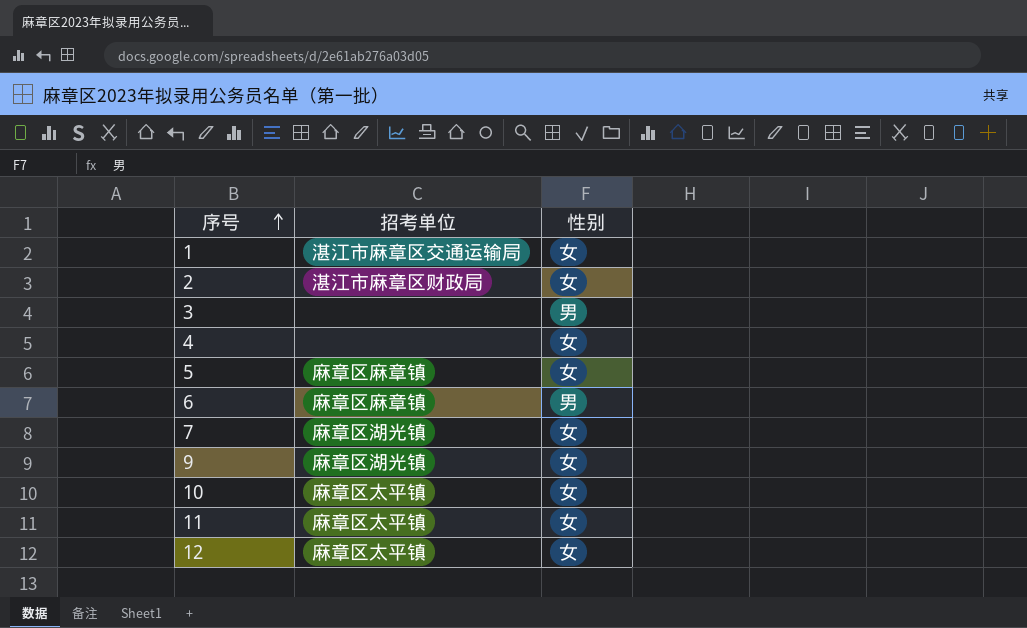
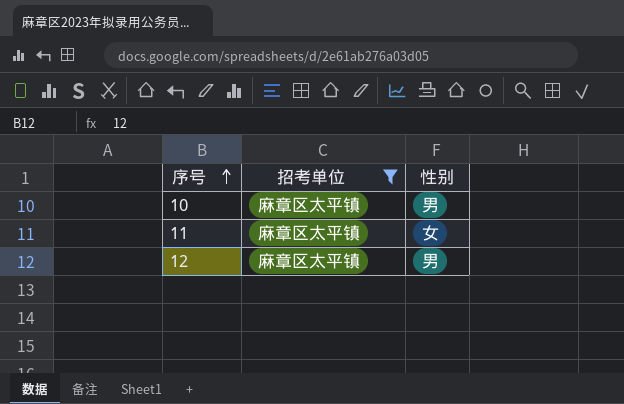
filter: none -> 招考单位 = 麻章区太平镇
10 | 性别: 女 -> 男
12 | 性别: 女 -> 男

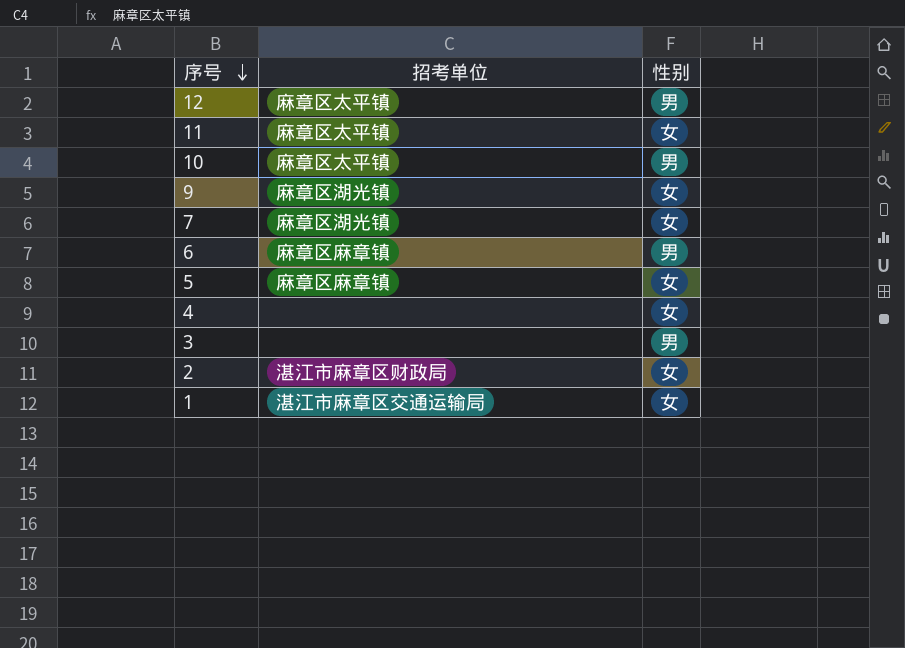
filter: 招考单位 = 麻章区太平镇 -> none
row order: 序号 ascending -> 序号 descending

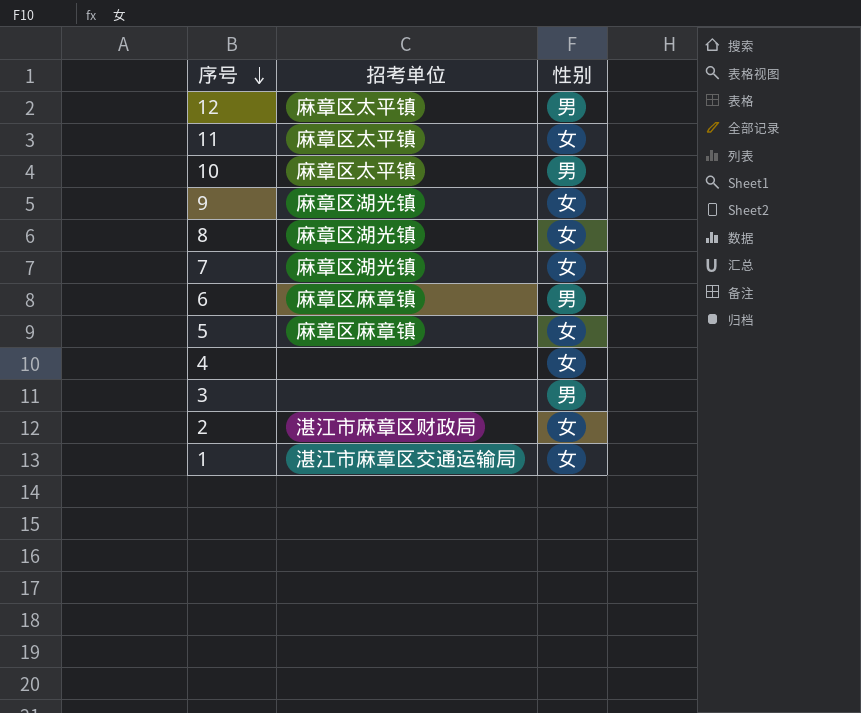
row 8: none -> 麻章区湖光镇 | 女

